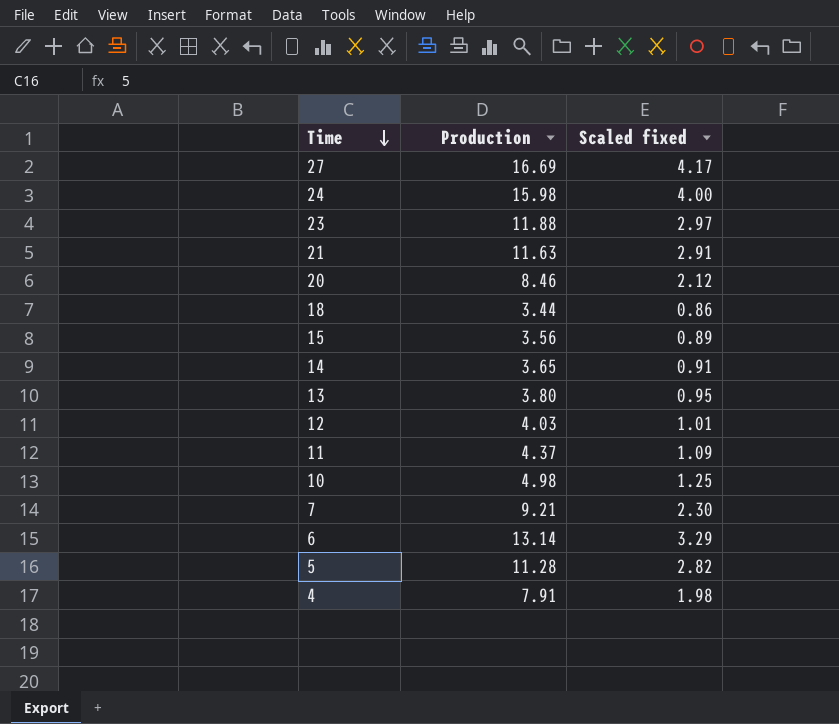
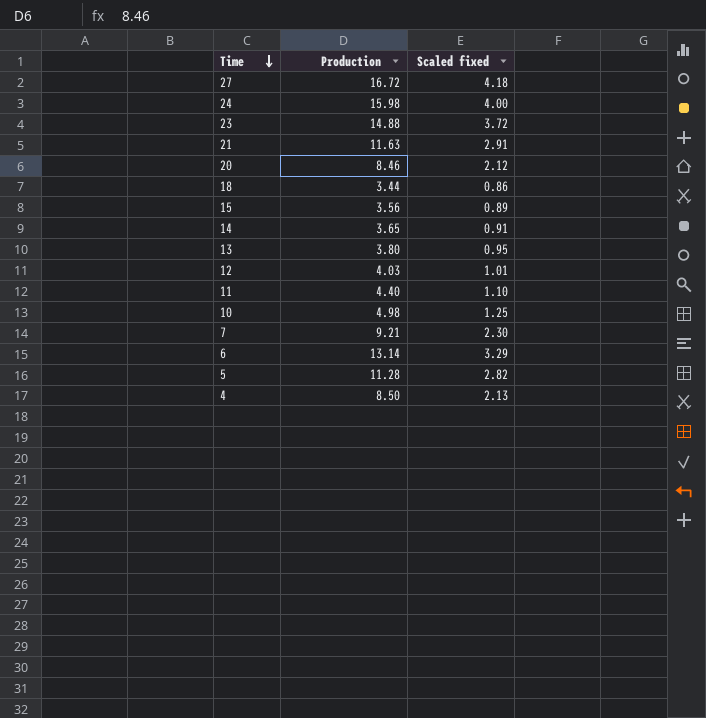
27 | Production: 16.69 -> 16.72
27 | Scaled fixed: 4.17 -> 4.18
23 | Production: 11.88 -> 14.88
23 | Scaled fixed: 2.97 -> 3.72
11 | Production: 4.37 -> 4.40
11 | Scaled fixed: 1.09 -> 1.10
4 | Production: 7.91 -> 8.50
4 | Scaled fixed: 1.98 -> 2.13

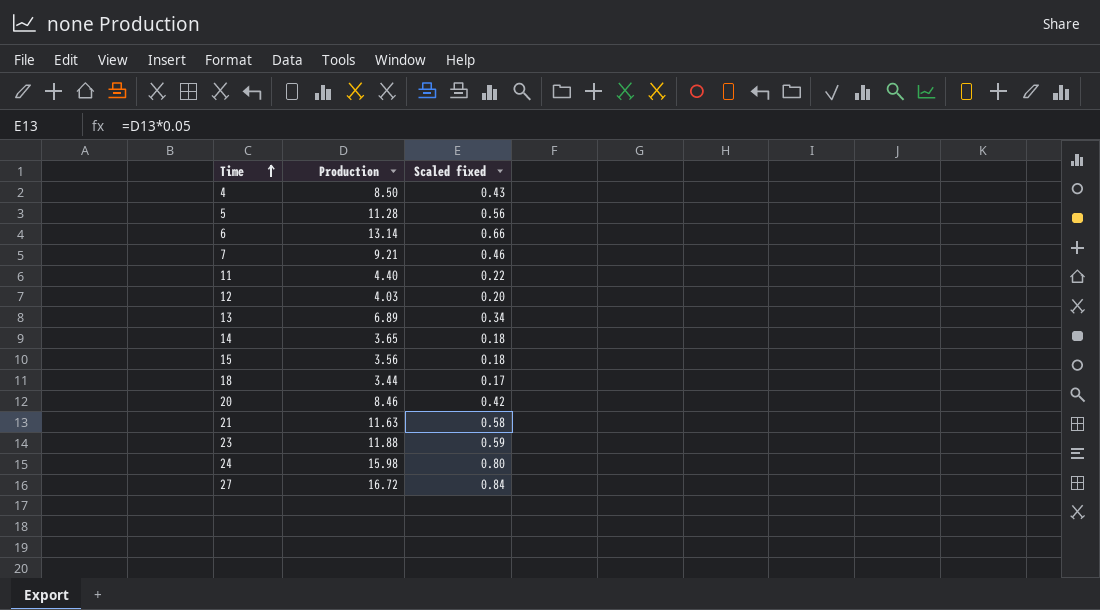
row order: Time descending -> Time ascending
column Scaled fixed | formula: [Production] * 0.25 -> [Production] * 0.05
row 10: 4.98 | 1.25 -> none
13 | Production: 3.80 -> 6.89
23 | Production: 14.88 -> 11.88

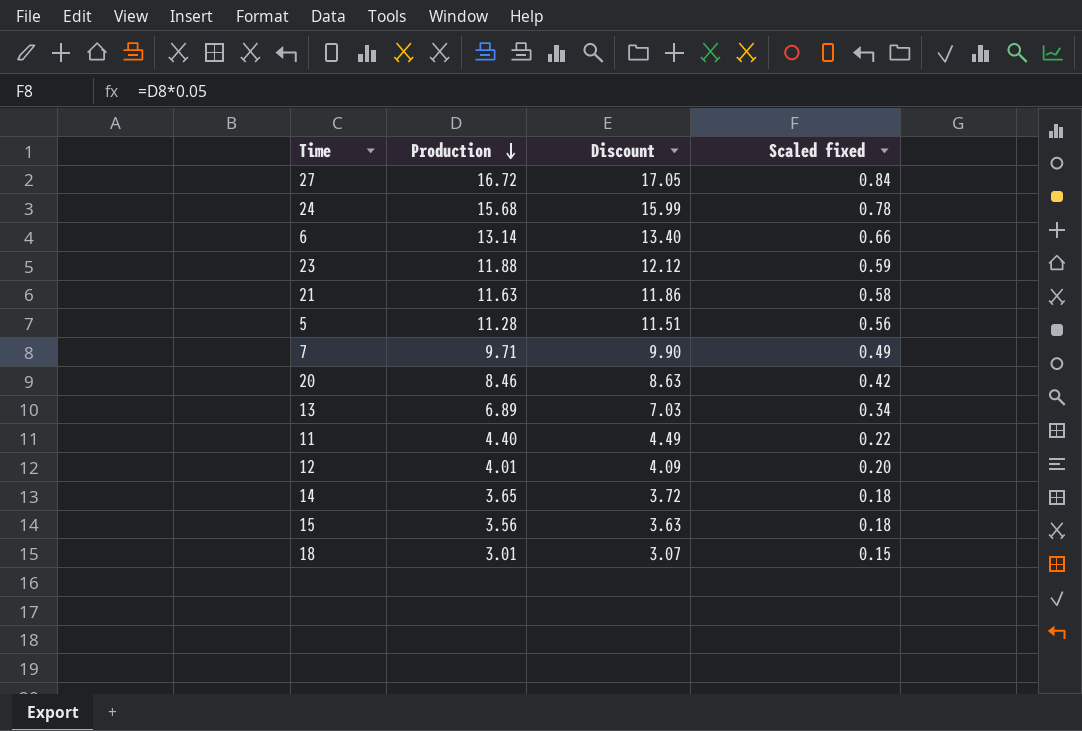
row order: Time ascending -> Production descending
column Discount | formula: none -> [Production] * 1.02
row 4: 8.50 | 0.43 -> none
24 | Production: 15.98 -> 15.68
24 | Scaled fixed: 0.80 -> 0.78
7 | Production: 9.21 -> 9.71
7 | Scaled fixed: 0.46 -> 0.49
12 | Production: 4.03 -> 4.01
18 | Production: 3.44 -> 3.01
18 | Scaled fixed: 0.17 -> 0.15

